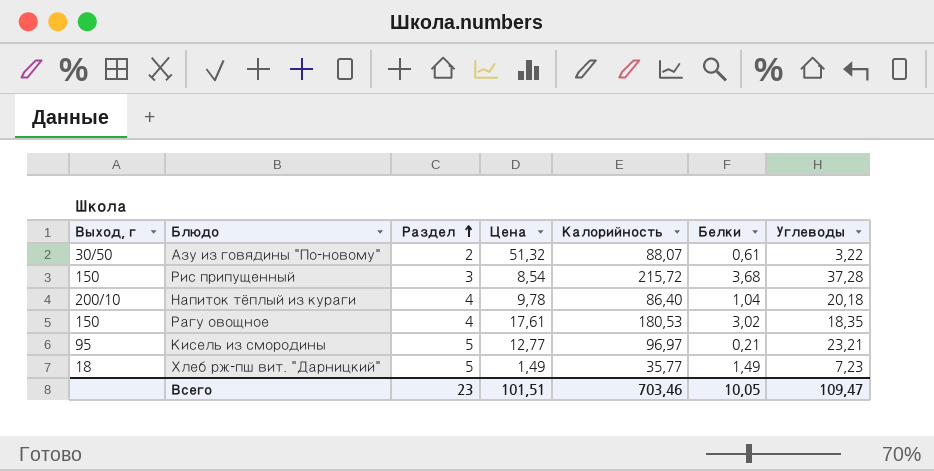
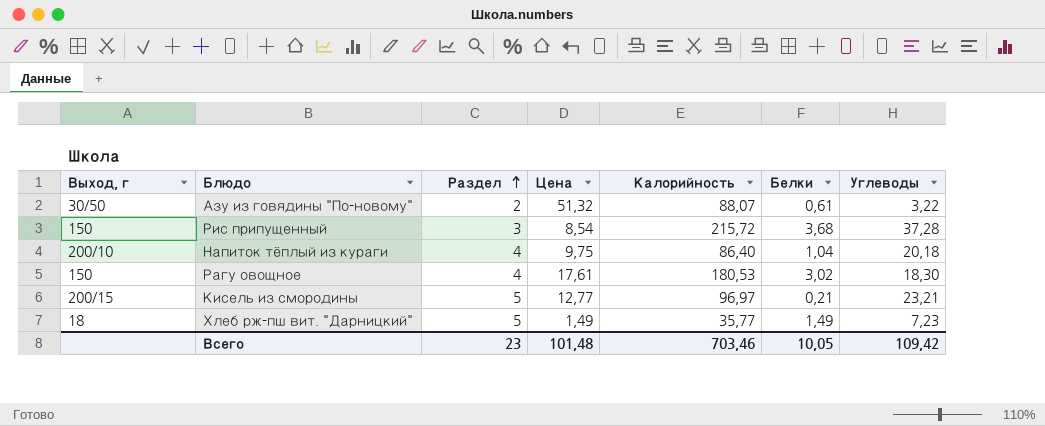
Напиток тёплый из кураги | Цена: 9,78 -> 9,75
Рагу овощное | Углеводы: 18,35 -> 18,30
Кисель из смородины | Выход, г: 95 -> 200/15
Всего | Цена: 101,51 -> 101,48
Всего | Углеводы: 109,47 -> 109,42

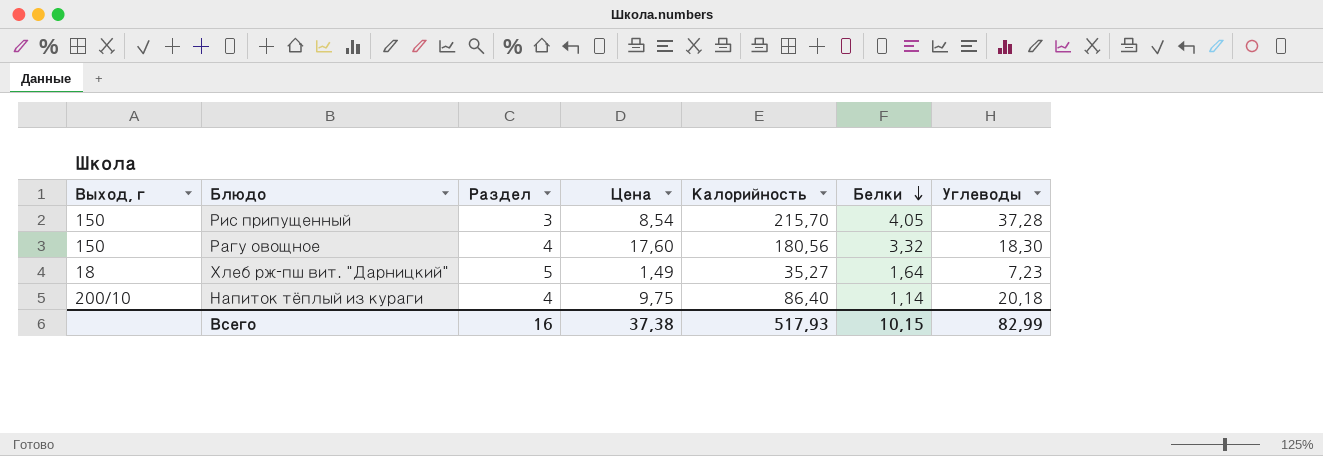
row order: Раздел ascending -> Белки descending
row Азу из говядины "По-новому": 30/50 | 2 | 51,32 | 88,07 | 0,61 | 3,22 -> none
row Кисель из смородины: 200/15 | 5 | 12,77 | 96,97 | 0,21 | 23,21 -> none
Рис припущенный | Калорийность: 215,72 -> 215,70
Рис припущенный | Белки: 3,68 -> 4,05
Рагу овощное | Цена: 17,61 -> 17,60
Рагу овощное | Калорийность: 180,53 -> 180,56
Рагу овощное | Белки: 3,02 -> 3,32
Хлеб рж-пш вит. "Дарницкий" | Калорийность: 35,77 -> 35,27
Хлеб рж-пш вит. "Дарницкий" | Белки: 1,49 -> 1,64
Напиток тёплый из кураги | Белки: 1,04 -> 1,14
Всего | Раздел: 23 -> 16
Всего | Цена: 101,48 -> 37,38
Всего | Калорийность: 703,46 -> 517,93
Всего | Белки: 10,05 -> 10,15
Всего | Углеводы: 109,42 -> 82,99

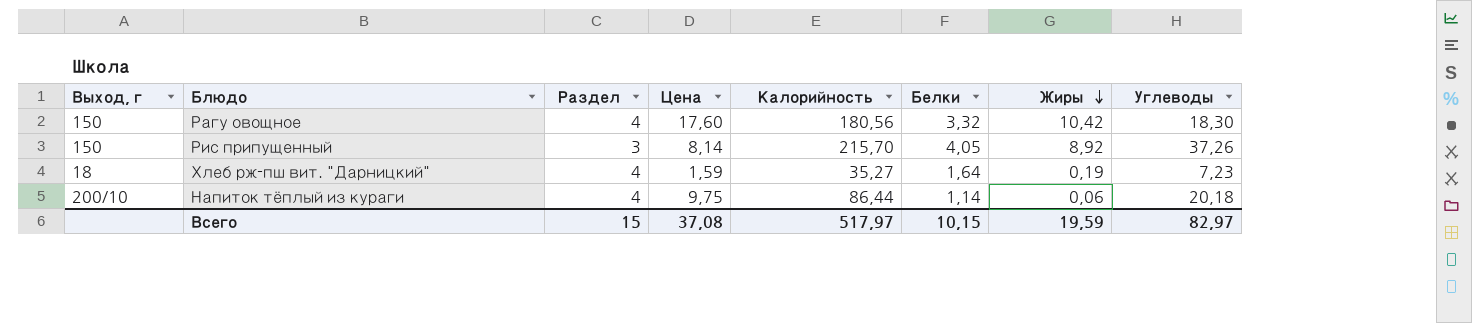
row order: Белки descending -> Жиры descending
column Жиры | position: none -> 7
Рис припущенный | Цена: 8,54 -> 8,14
Рис припущенный | Углеводы: 37,28 -> 37,26
Хлеб рж-пш вит. "Дарницкий" | Раздел: 5 -> 4
Хлеб рж-пш вит. "Дарницкий" | Цена: 1,49 -> 1,59
Напиток тёплый из кураги | Калорийность: 86,40 -> 86,44
Всего | Раздел: 16 -> 15
Всего | Цена: 37,38 -> 37,08
Всего | Калорийность: 517,93 -> 517,97
Всего | Углеводы: 82,99 -> 82,97

